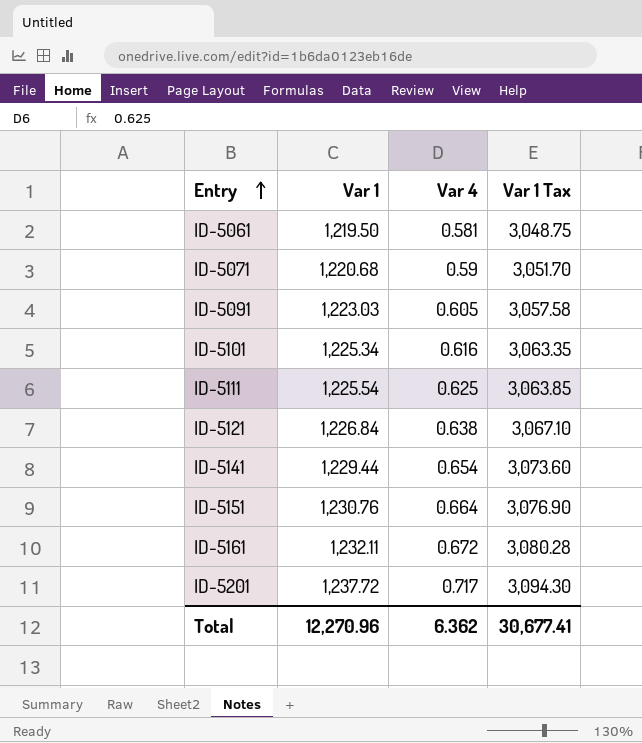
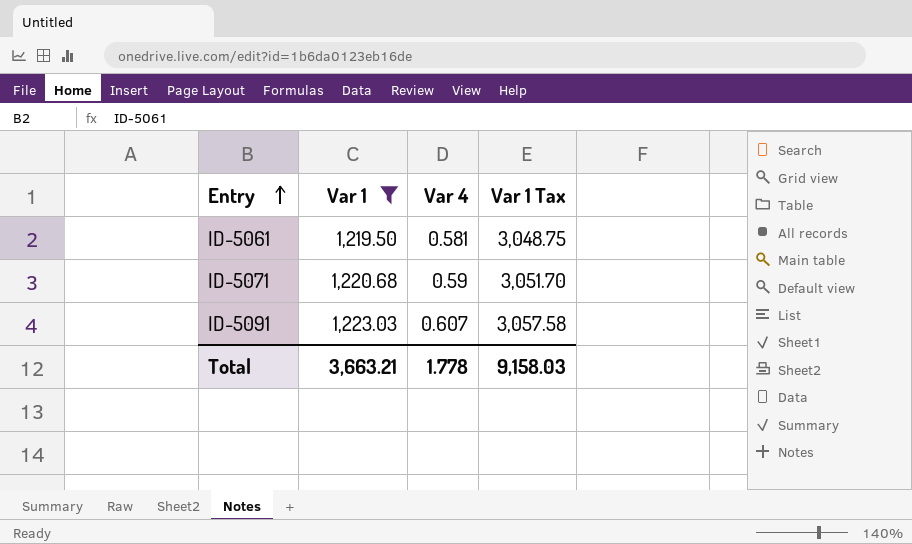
filter: none -> Var 1 <= 1,223.03
ID-5091 | Var 4: 0.605 -> 0.607
Total | Var 1: 12,270.96 -> 3,663.21
Total | Var 4: 6.362 -> 1.778
Total | Var 1 Tax: 30,677.41 -> 9,158.03

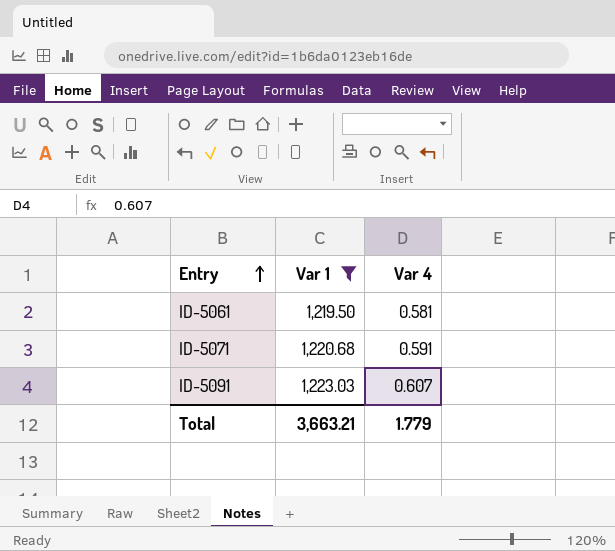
column Var 1 Tax | formula: [Var 1] * 2.5 -> none
ID-5071 | Var 4: 0.59 -> 0.591
Total | Var 4: 1.778 -> 1.779

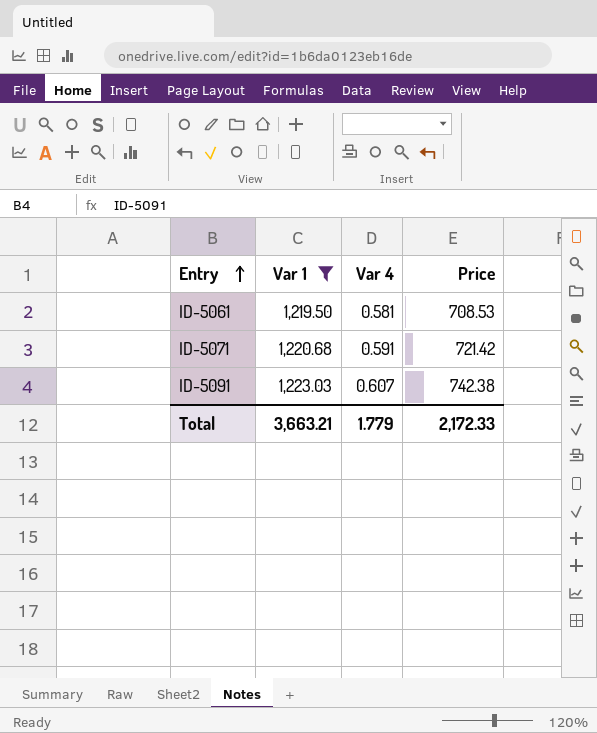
column Price | formula: none -> [Var 1] * [Var 4]

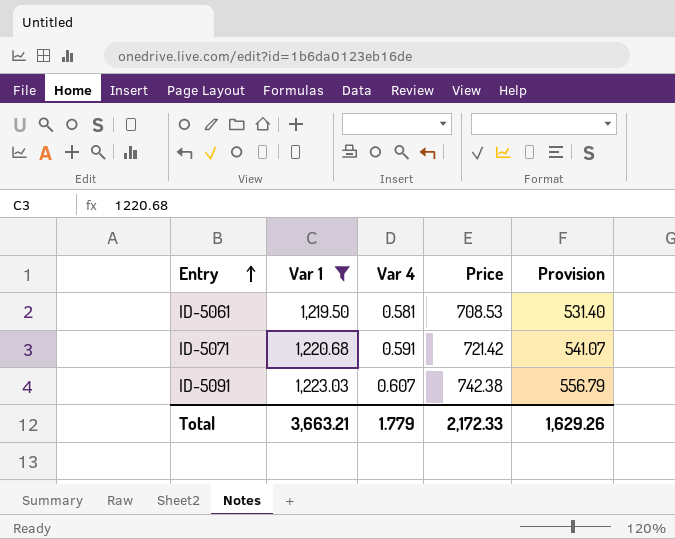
column Provision | formula: none -> [Price] * 0.75

